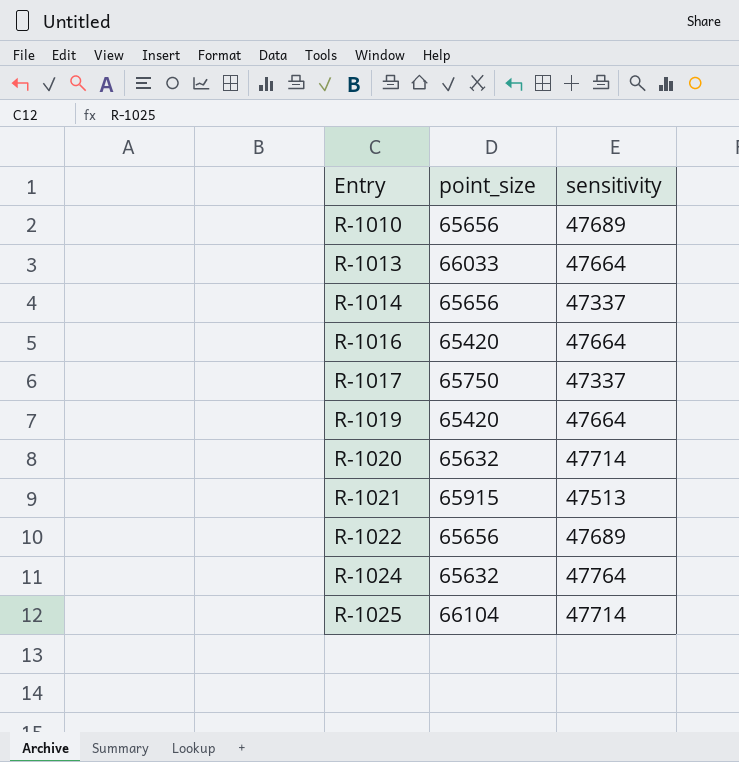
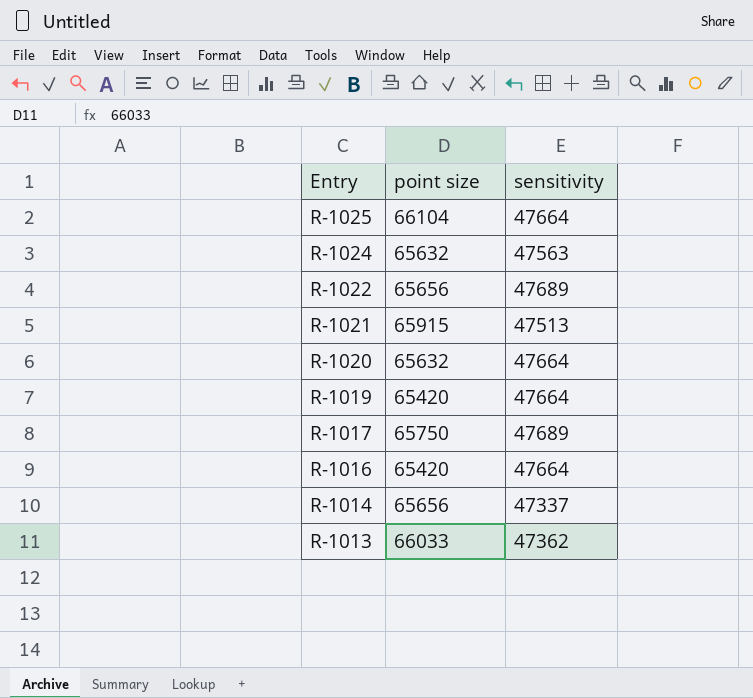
row order: Entry ascending -> Entry descending
column name: point_size -> point size
row R-1010: 65656 | 47689 -> none
R-1025 | sensitivity: 47714 -> 47664
R-1024 | sensitivity: 47764 -> 47563
R-1020 | sensitivity: 47714 -> 47664
R-1017 | sensitivity: 47337 -> 47689
R-1013 | sensitivity: 47664 -> 47362

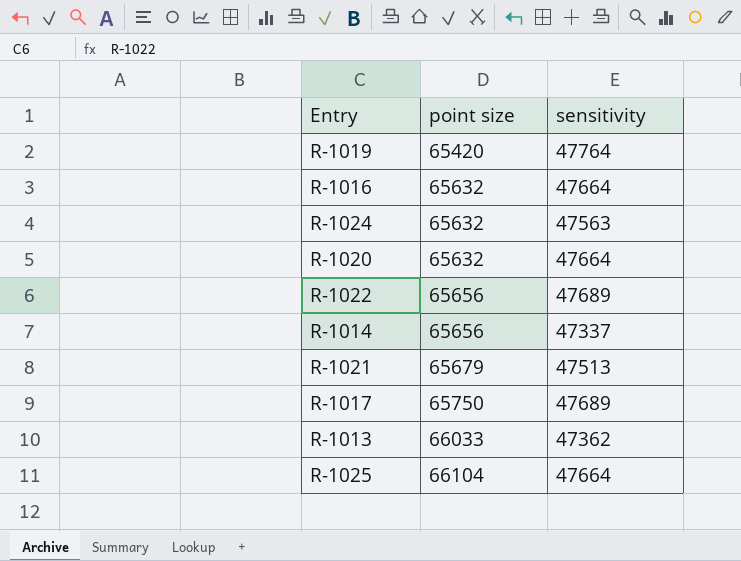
row order: Entry descending -> point size ascending
R-1019 | sensitivity: 47664 -> 47764
R-1016 | point size: 65420 -> 65632
R-1021 | point size: 65915 -> 65679

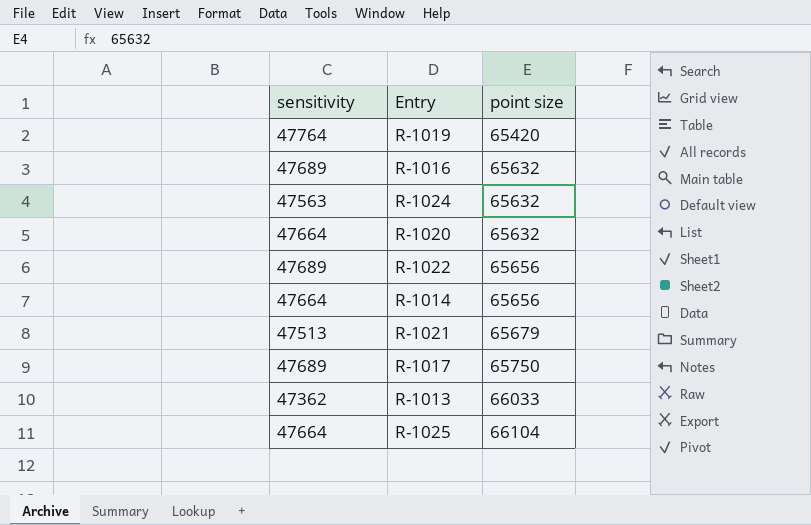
column sensitivity | position: 3 -> 1
R-1016 | sensitivity: 47664 -> 47689
R-1014 | sensitivity: 47337 -> 47664

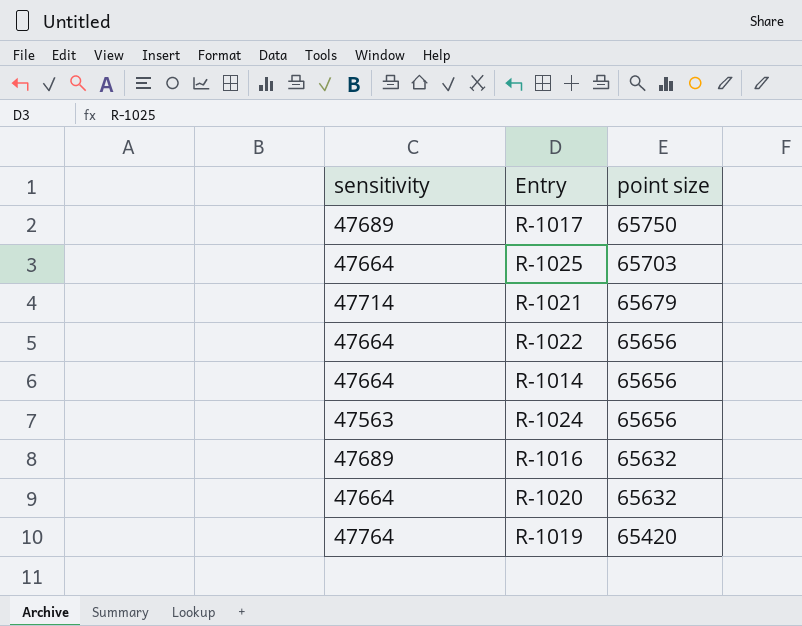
row order: point size ascending -> point size descending
row R-1013: 47362 | 66033 -> none
R-1025 | point size: 66104 -> 65703
R-1021 | sensitivity: 47513 -> 47714
R-1022 | sensitivity: 47689 -> 47664
R-1024 | point size: 65632 -> 65656

